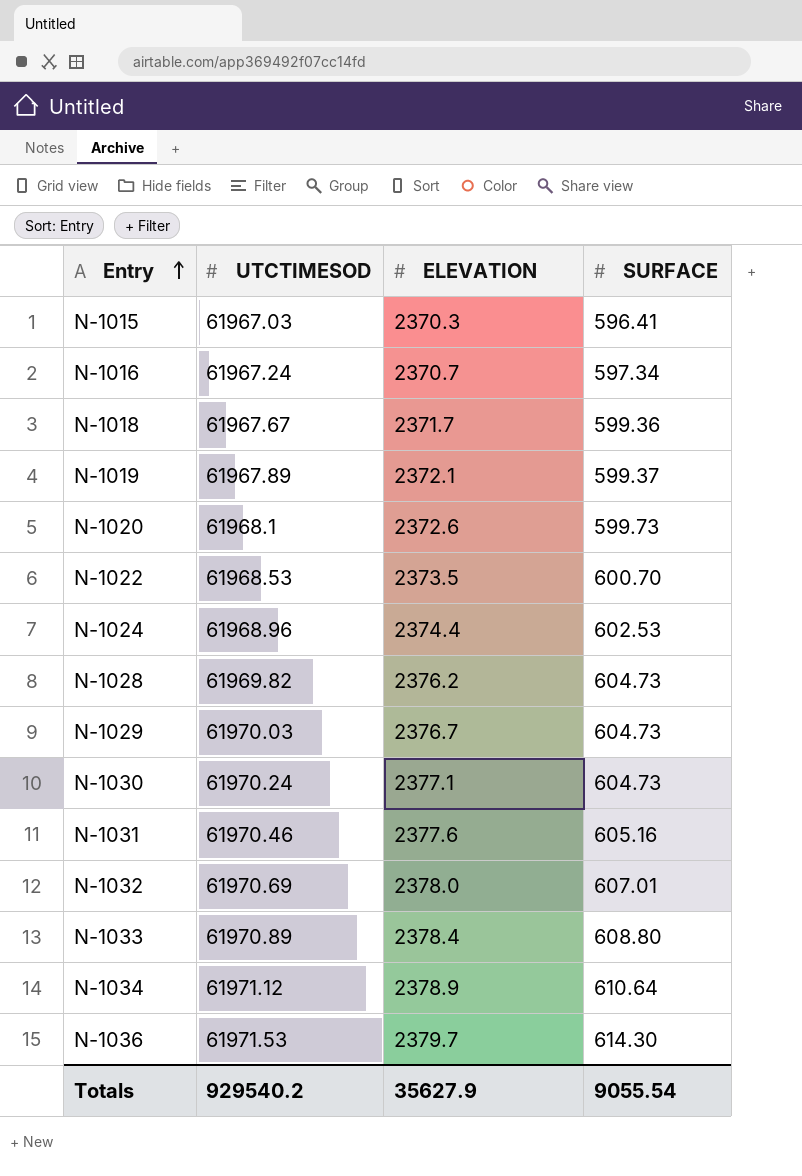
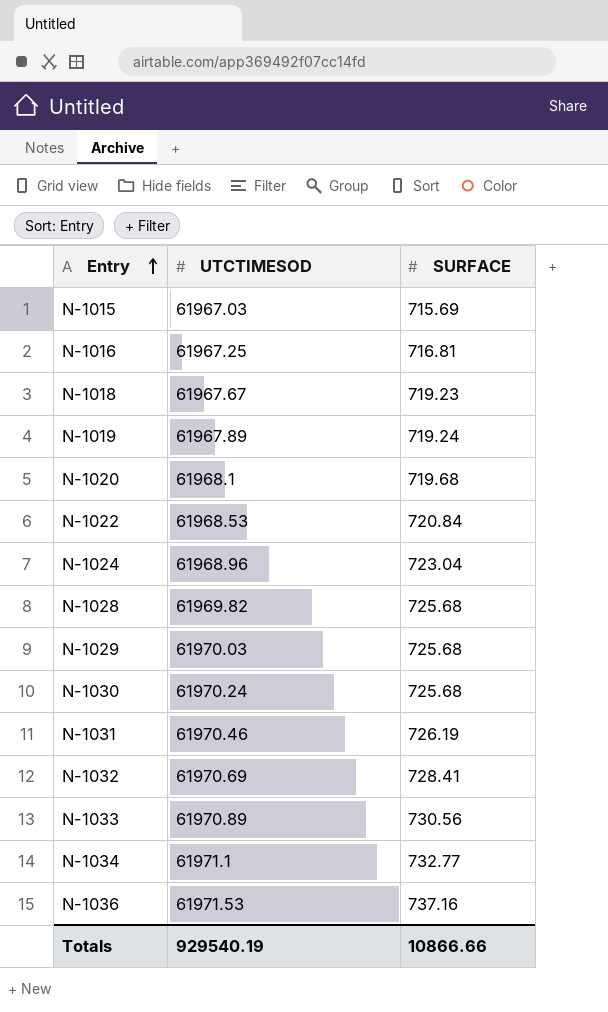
column ELEVATION | position: 3 -> none
N-1015 | SURFACE: 596.41 -> 715.69
N-1016 | UTCTIMESOD: 61967.24 -> 61967.25
N-1016 | SURFACE: 597.34 -> 716.81
N-1018 | SURFACE: 599.36 -> 719.23
N-1019 | SURFACE: 599.37 -> 719.24
N-1020 | SURFACE: 599.73 -> 719.68
N-1022 | SURFACE: 600.70 -> 720.84
N-1024 | SURFACE: 602.53 -> 723.04
N-1028 | SURFACE: 604.73 -> 725.68
N-1029 | SURFACE: 604.73 -> 725.68
N-1030 | SURFACE: 604.73 -> 725.68
N-1031 | SURFACE: 605.16 -> 726.19
N-1032 | SURFACE: 607.01 -> 728.41
N-1033 | SURFACE: 608.80 -> 730.56
N-1034 | UTCTIMESOD: 61971.12 -> 61971.1
N-1034 | SURFACE: 610.64 -> 732.77
N-1036 | SURFACE: 614.30 -> 737.16
Totals | UTCTIMESOD: 929540.2 -> 929540.19
Totals | SURFACE: 9055.54 -> 10866.66

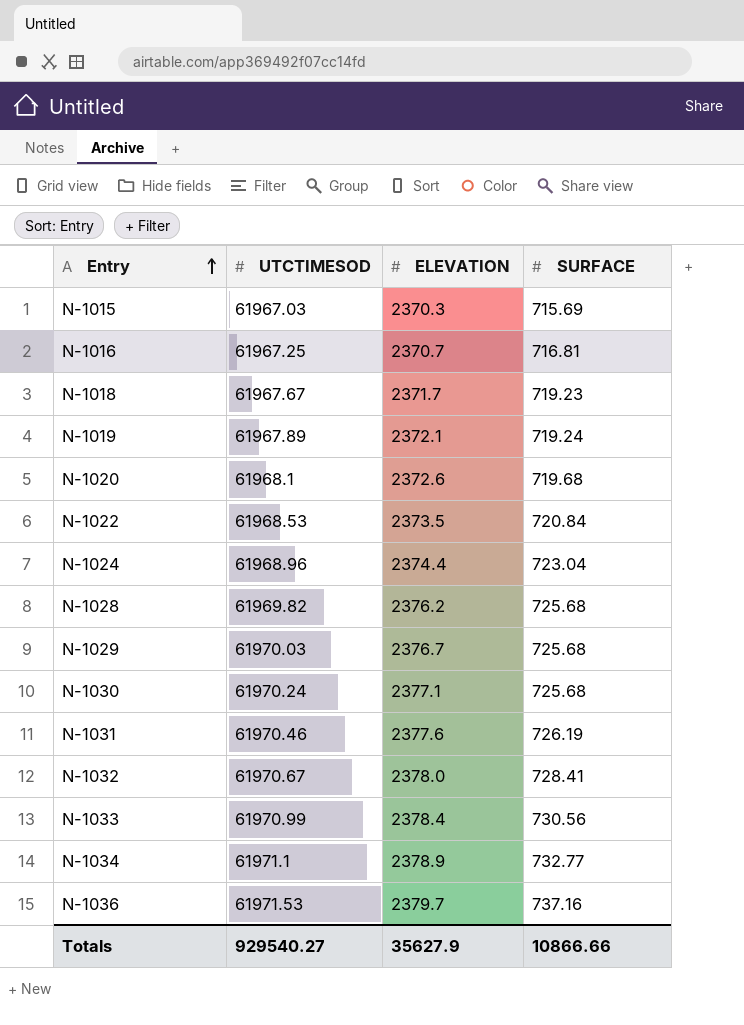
column ELEVATION | position: none -> 3
N-1032 | UTCTIMESOD: 61970.69 -> 61970.67
N-1033 | UTCTIMESOD: 61970.89 -> 61970.99
Totals | UTCTIMESOD: 929540.19 -> 929540.27

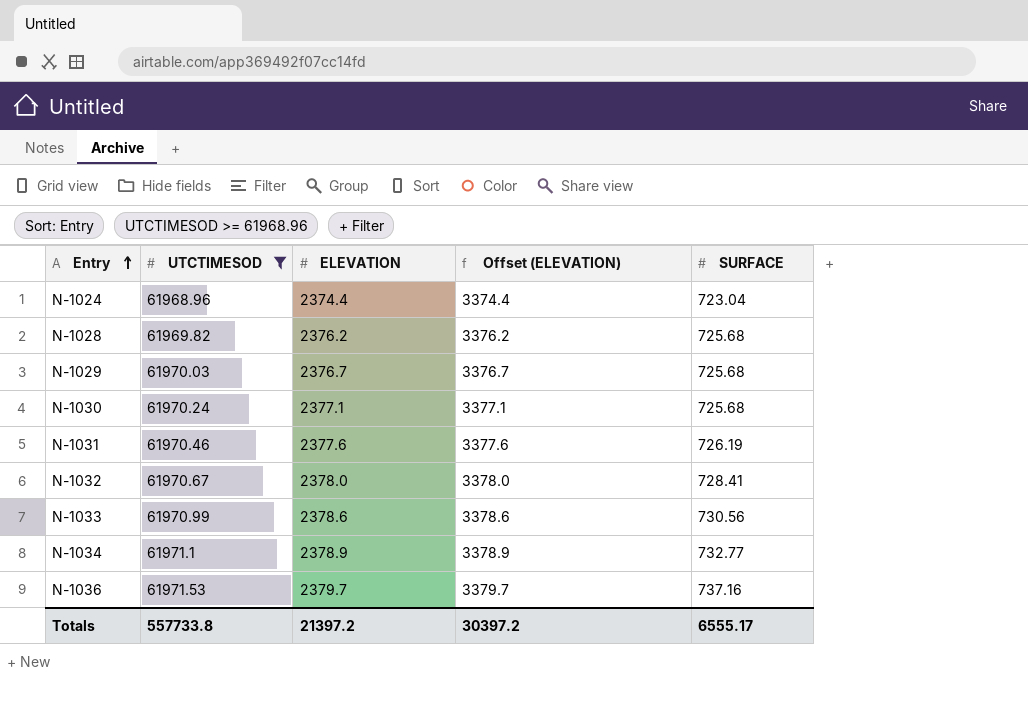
filter: none -> UTCTIMESOD >= 61968.96
column Offset (ELEVATION) | formula: none -> [ELEVATION] + 1000
N-1033 | ELEVATION: 2378.4 -> 2378.6
Totals | UTCTIMESOD: 929540.27 -> 557733.8
Totals | ELEVATION: 35627.9 -> 21397.2
Totals | SURFACE: 10866.66 -> 6555.17

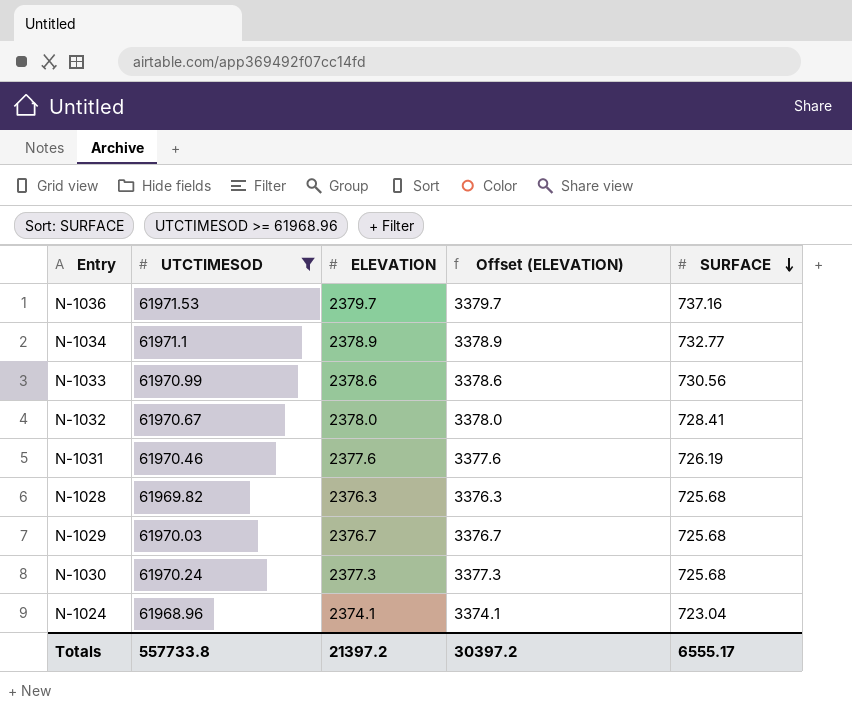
row order: Entry ascending -> SURFACE descending
N-1028 | ELEVATION: 2376.2 -> 2376.3
N-1028 | Offset (ELEVATION): 3376.2 -> 3376.3
N-1030 | ELEVATION: 2377.1 -> 2377.3
N-1030 | Offset (ELEVATION): 3377.1 -> 3377.3
N-1024 | ELEVATION: 2374.4 -> 2374.1
N-1024 | Offset (ELEVATION): 3374.4 -> 3374.1

